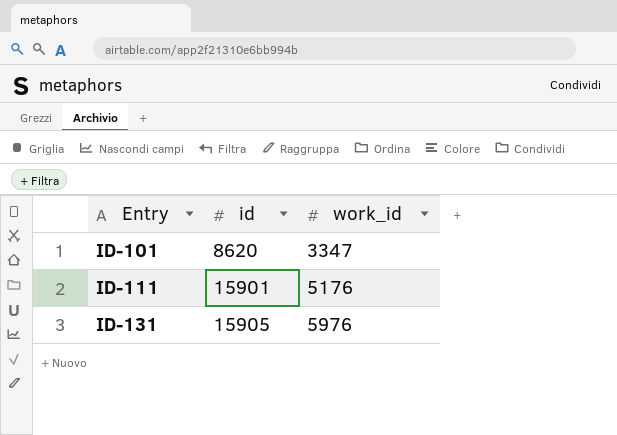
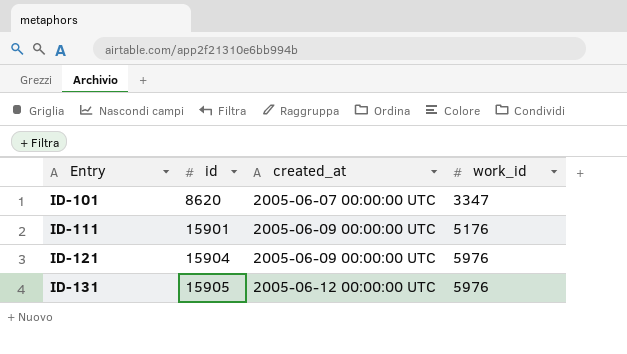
column created_at | position: none -> 3
row ID-121: none -> 15904 | 2005-06-09 00:00:00 UTC | 5976

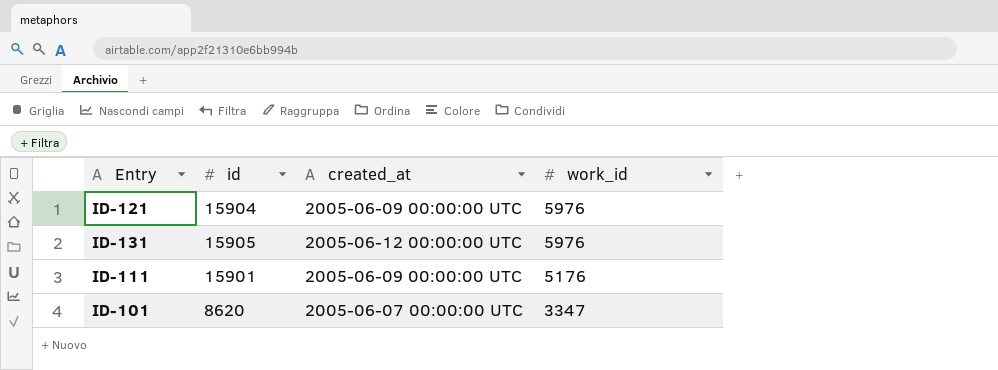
row order: Entry ascending -> work_id descending

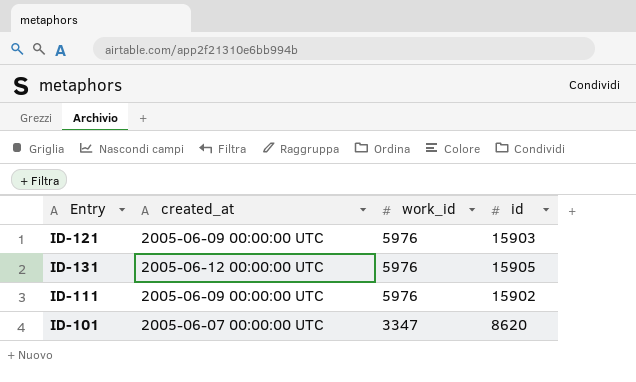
column id | position: 2 -> 4
ID-121 | id: 15904 -> 15903
ID-111 | work_id: 5176 -> 5976
ID-111 | id: 15901 -> 15902

